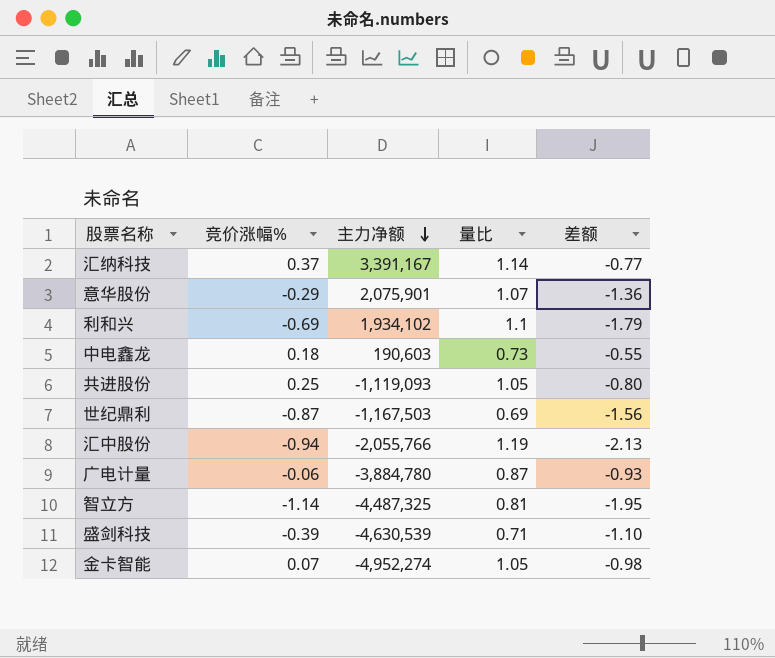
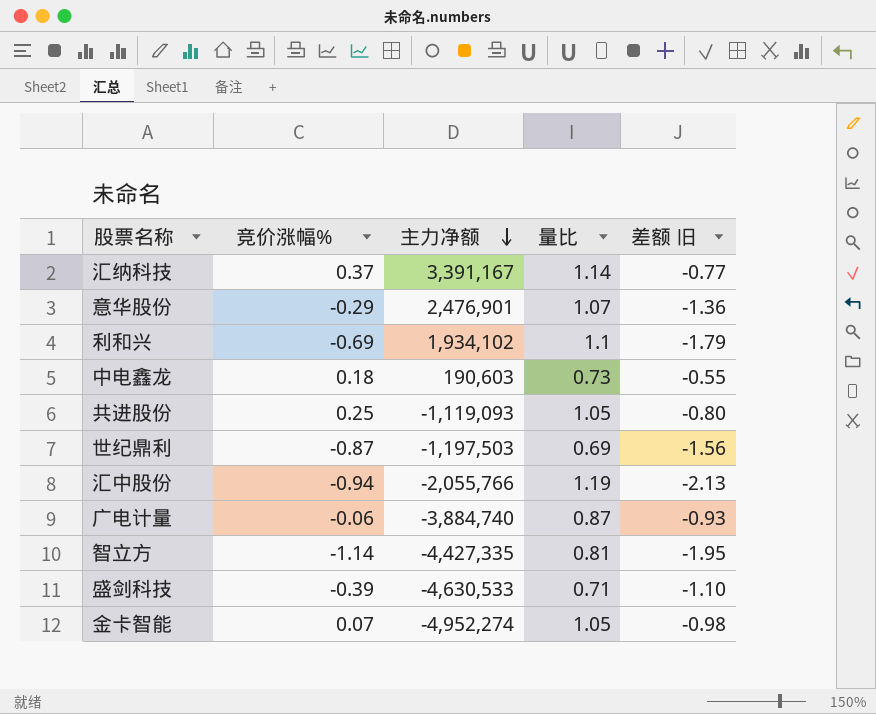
column name: 差额 -> 差额 旧
意华股份 | 主力净额: 2,075,901 -> 2,476,901
世纪鼎利 | 主力净额: -1,167,503 -> -1,197,503
广电计量 | 主力净额: -3,884,780 -> -3,884,740
智立方 | 主力净额: -4,487,325 -> -4,427,335
盛剑科技 | 主力净额: -4,630,539 -> -4,630,533

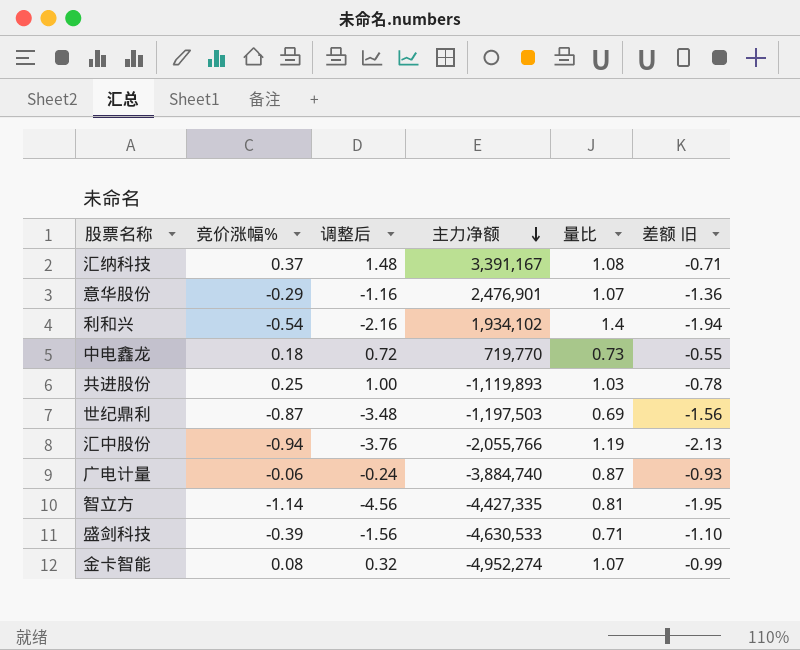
column 调整后 | formula: none -> [竞价涨幅%] * 4
汇纳科技 | 量比: 1.14 -> 1.08
汇纳科技 | 差额 旧: -0.77 -> -0.71
利和兴 | 竞价涨幅%: -0.69 -> -0.54
利和兴 | 量比: 1.1 -> 1.4
利和兴 | 差额 旧: -1.79 -> -1.94
中电鑫龙 | 主力净额: 190,603 -> 719,770
共进股份 | 主力净额: -1,119,093 -> -1,119,893
共进股份 | 量比: 1.05 -> 1.03
共进股份 | 差额 旧: -0.80 -> -0.78
金卡智能 | 竞价涨幅%: 0.07 -> 0.08
金卡智能 | 量比: 1.05 -> 1.07
金卡智能 | 差额 旧: -0.98 -> -0.99

